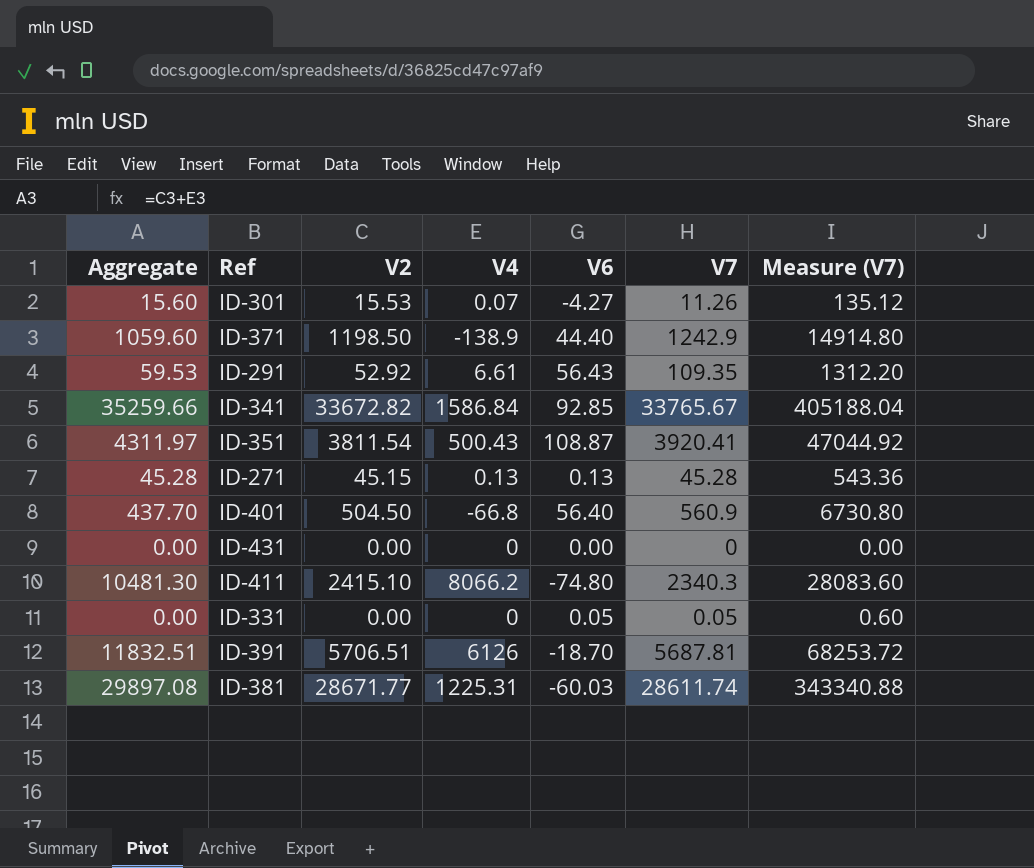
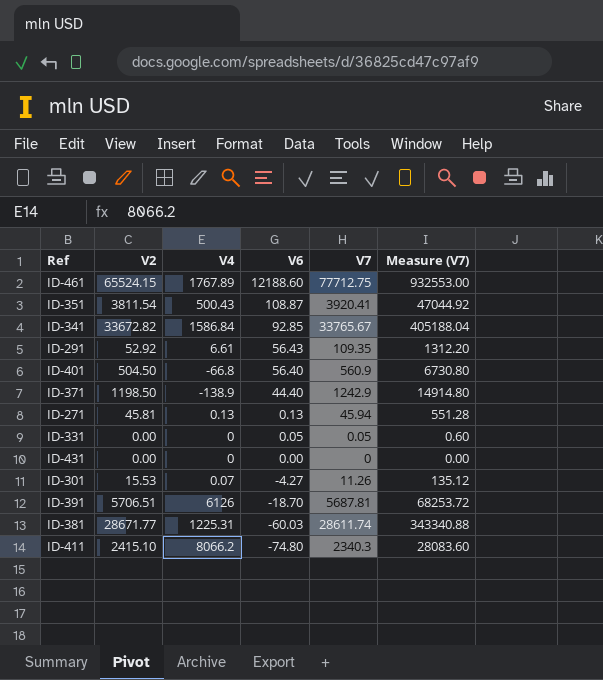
row order: none -> V6 descending
column Aggregate | formula: [V2] + [V4] -> none
row ID-461: none -> 65524.15 | 1767.89 | 12188.60 | 77712.75 | 932553.00
ID-271 | V2: 45.15 -> 45.81
ID-271 | V7: 45.28 -> 45.94
ID-271 | Measure (V7): 543.36 -> 551.28

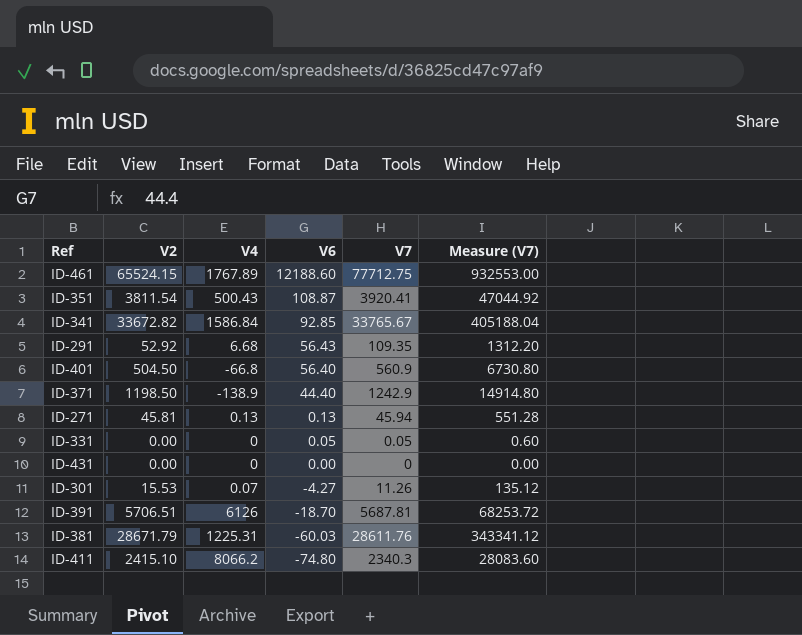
ID-291 | V4: 6.61 -> 6.68
ID-381 | V2: 28671.77 -> 28671.79
ID-381 | V7: 28611.74 -> 28611.76
ID-381 | Measure (V7): 343340.88 -> 343341.12

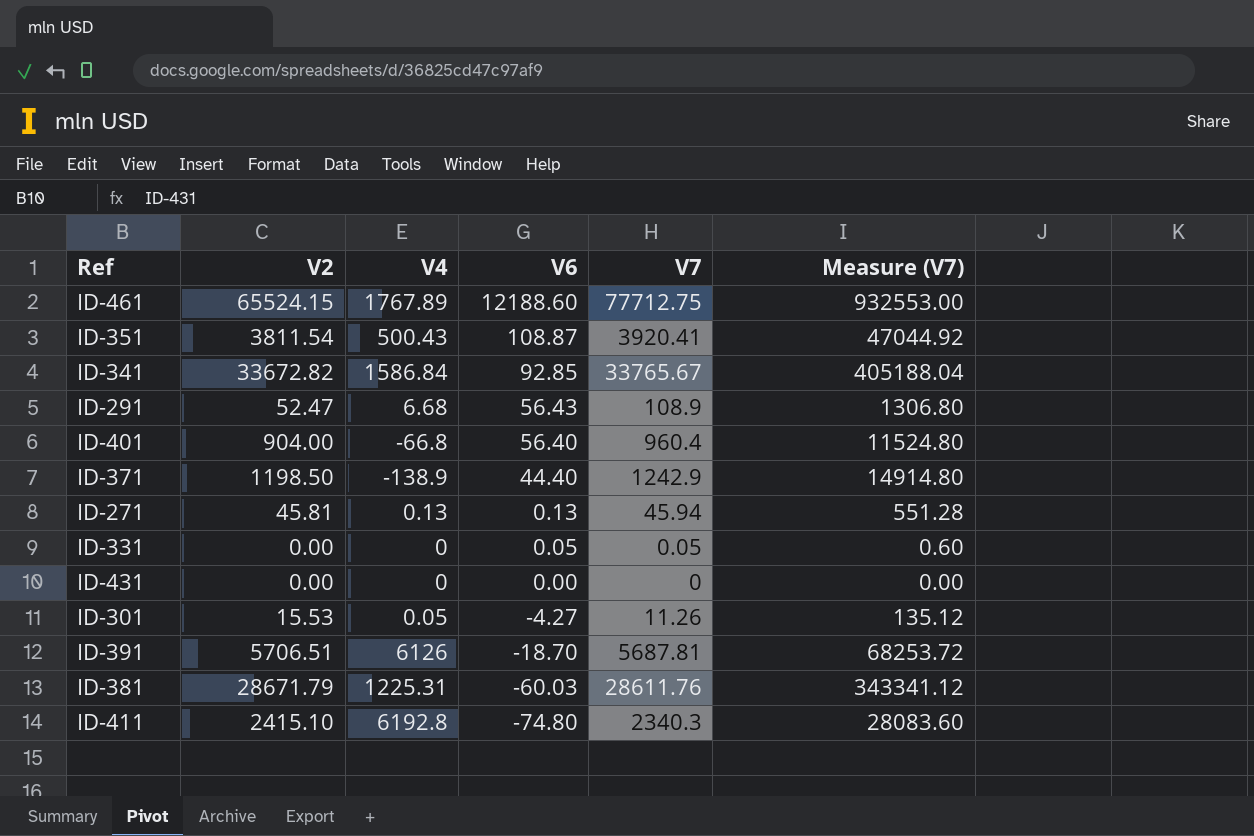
ID-291 | V2: 52.92 -> 52.47
ID-291 | V7: 109.35 -> 108.9
ID-291 | Measure (V7): 1312.20 -> 1306.80
ID-401 | V2: 504.50 -> 904.00
ID-401 | V7: 560.9 -> 960.4
ID-401 | Measure (V7): 6730.80 -> 11524.80
ID-301 | V4: 0.07 -> 0.05
ID-411 | V4: 8066.2 -> 6192.8

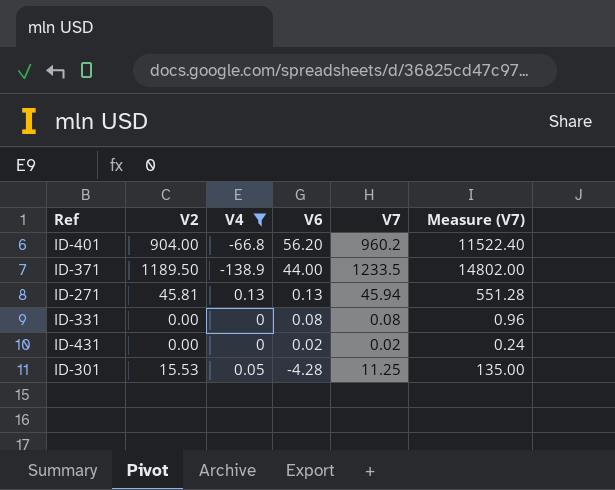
filter: none -> V4 <= 0.13
ID-401 | V6: 56.40 -> 56.20
ID-401 | V7: 960.4 -> 960.2
ID-401 | Measure (V7): 11524.80 -> 11522.40
ID-371 | V2: 1198.50 -> 1189.50
ID-371 | V6: 44.40 -> 44.00
ID-371 | V7: 1242.9 -> 1233.5
ID-371 | Measure (V7): 14914.80 -> 14802.00
ID-331 | V6: 0.05 -> 0.08
ID-331 | V7: 0.05 -> 0.08
ID-331 | Measure (V7): 0.60 -> 0.96
ID-431 | V6: 0.00 -> 0.02
ID-431 | V7: 0 -> 0.02
ID-431 | Measure (V7): 0.00 -> 0.24
ID-301 | V6: -4.27 -> -4.28
ID-301 | V7: 11.26 -> 11.25
ID-301 | Measure (V7): 135.12 -> 135.00

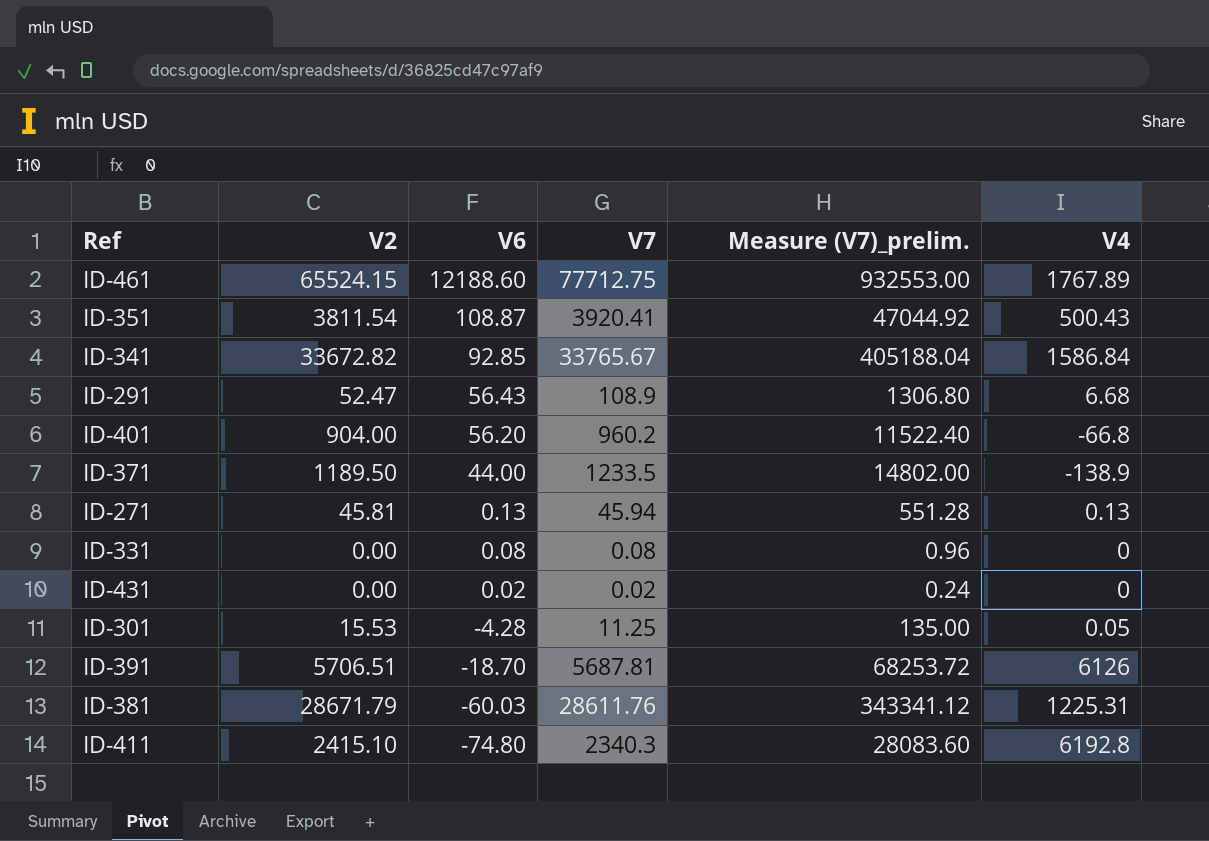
filter: V4 <= 0.13 -> none
column name: Measure (V7) -> Measure (V7)_prelim.
column V4 | position: 3 -> 6

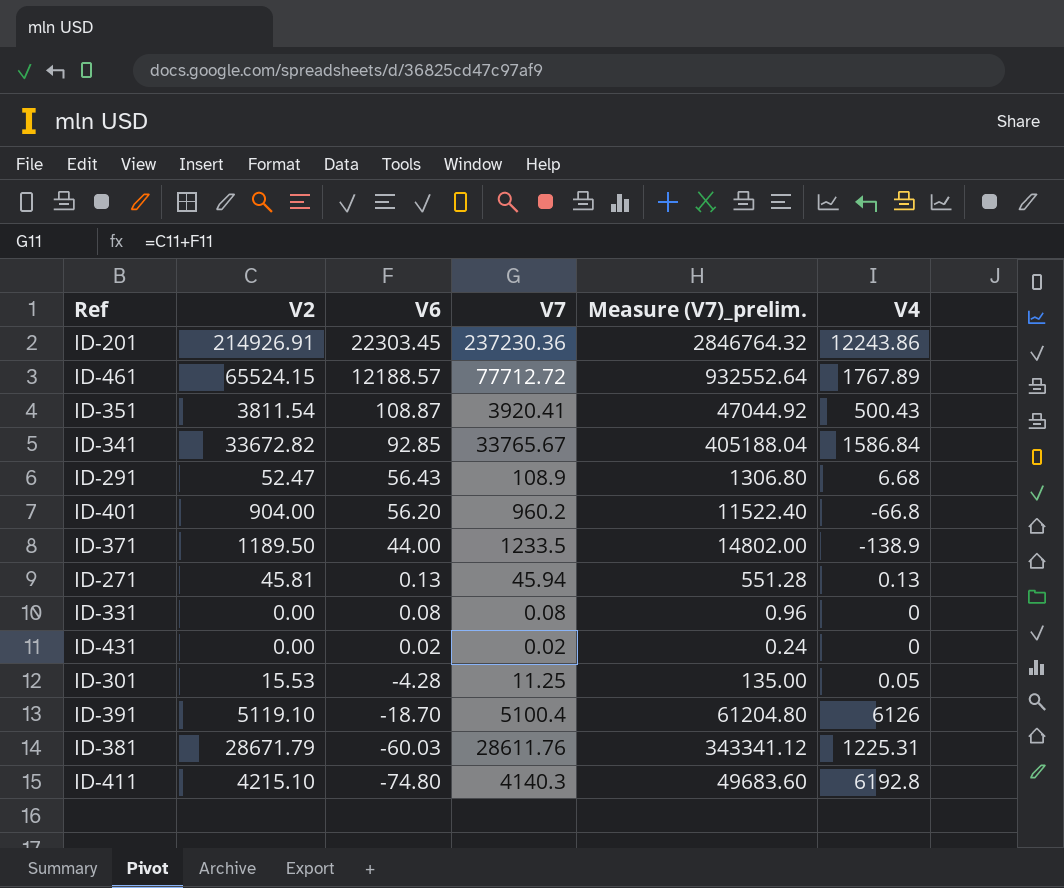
row ID-201: none -> 214926.91 | 22303.45 | 237230.36 | 2846764.32 | 12243.86
ID-461 | V6: 12188.60 -> 12188.57
ID-461 | V7: 77712.75 -> 77712.72
ID-461 | Measure (V7)_prelim.: 932553.00 -> 932552.64
ID-391 | V2: 5706.51 -> 5119.10
ID-391 | V7: 5687.81 -> 5100.4
ID-391 | Measure (V7)_prelim.: 68253.72 -> 61204.80
ID-411 | V2: 2415.10 -> 4215.10
ID-411 | V7: 2340.3 -> 4140.3
ID-411 | Measure (V7)_prelim.: 28083.60 -> 49683.60

